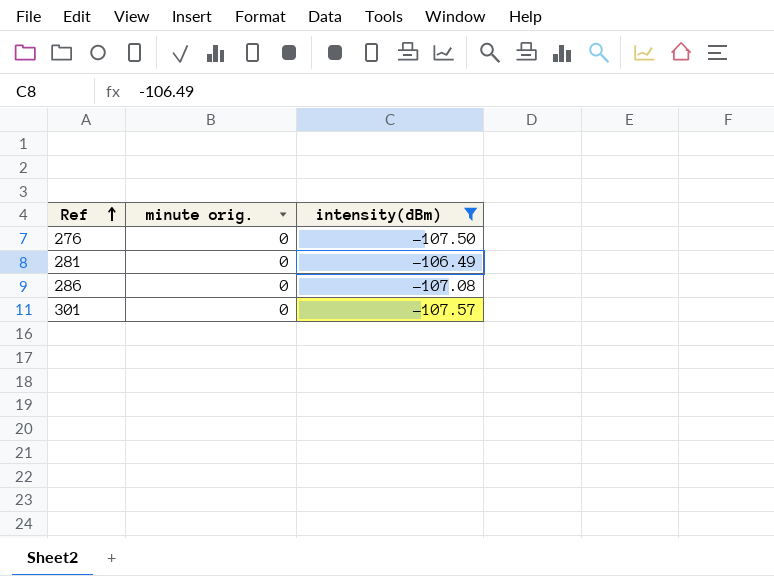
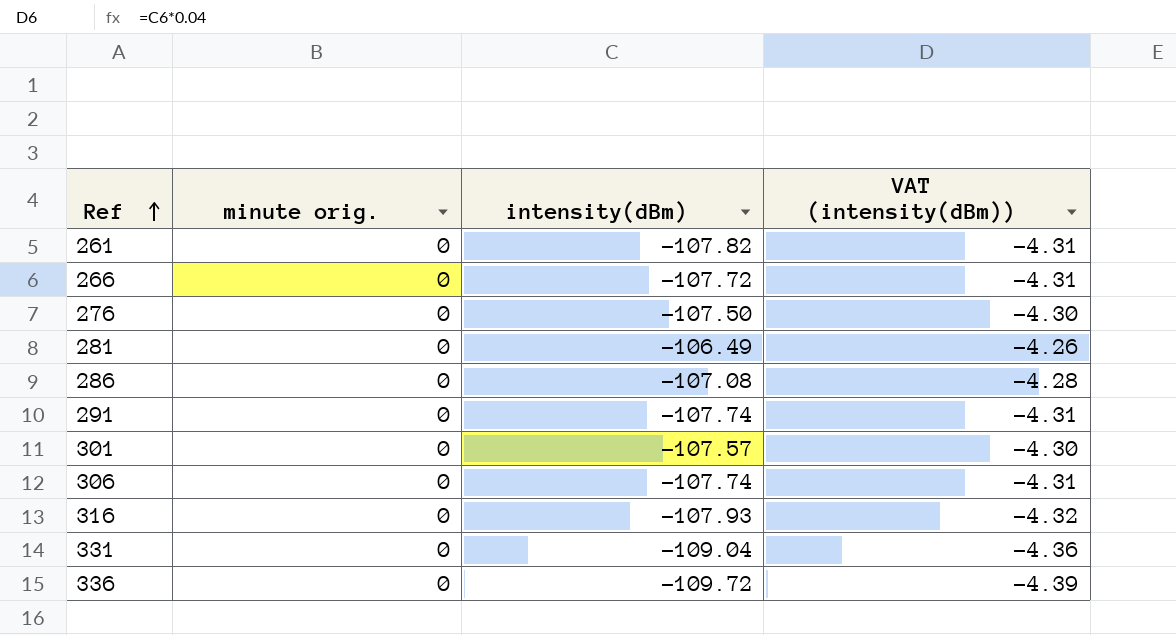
filter: intensity(dBm) >= -107.57 -> none
column VAT (intensity(dBm)) | formula: none -> [intensity(dBm)] * 0.04

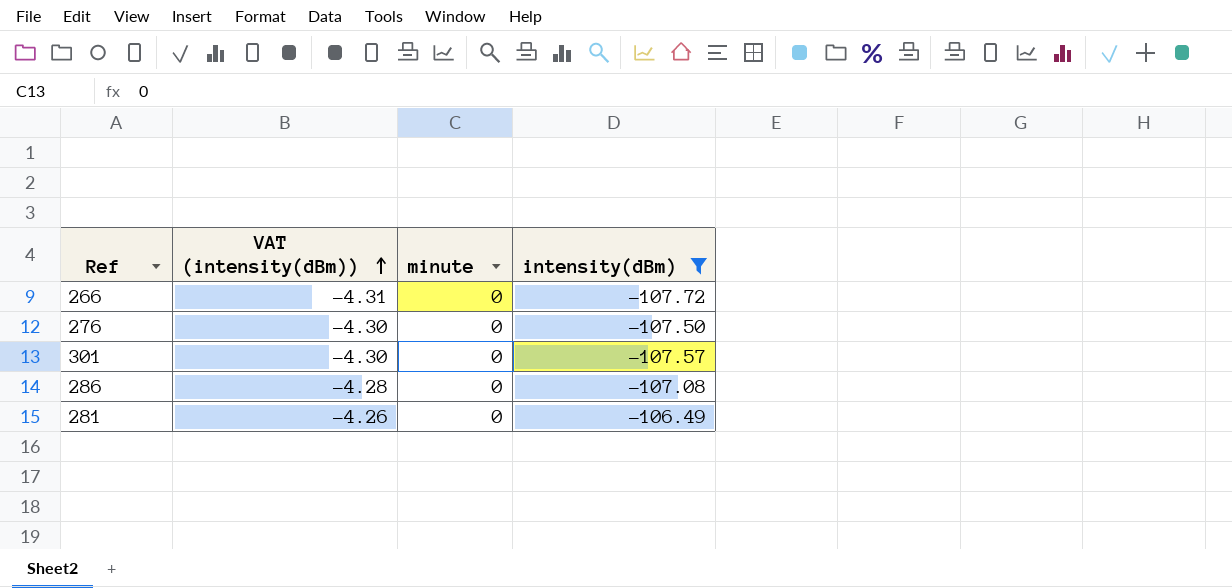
filter: none -> intensity(dBm) >= -107.72
row order: Ref ascending -> VAT (intensity(dBm)) ascending
column VAT (intensity(dBm)) | position: 4 -> 2
column name: minute orig. -> minute

